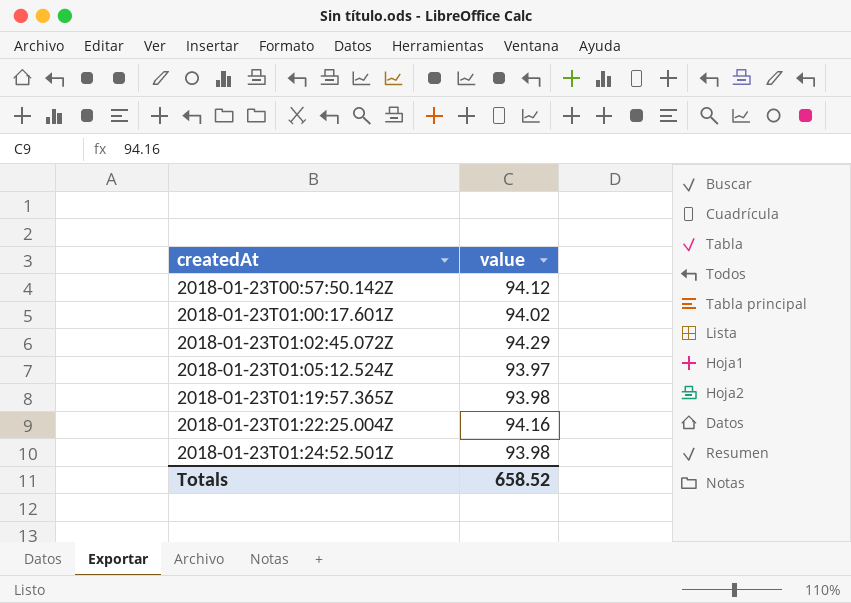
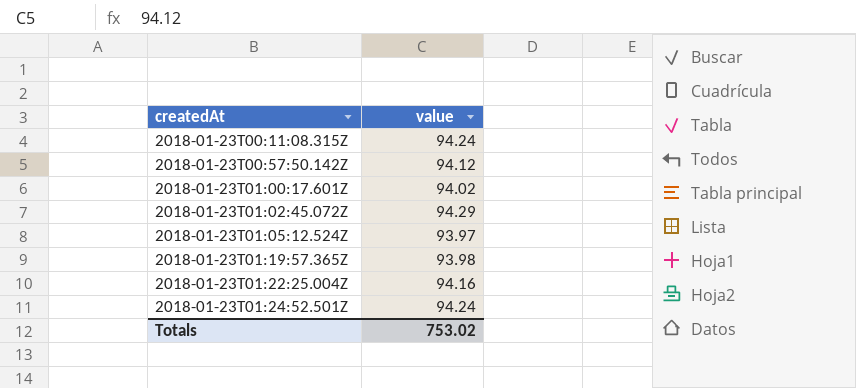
row 2018-01-23T00:11:08.315Z: none -> 94.24
2018-01-23T01:24:52.501Z | value: 93.98 -> 94.24
Totals | value: 658.52 -> 753.02

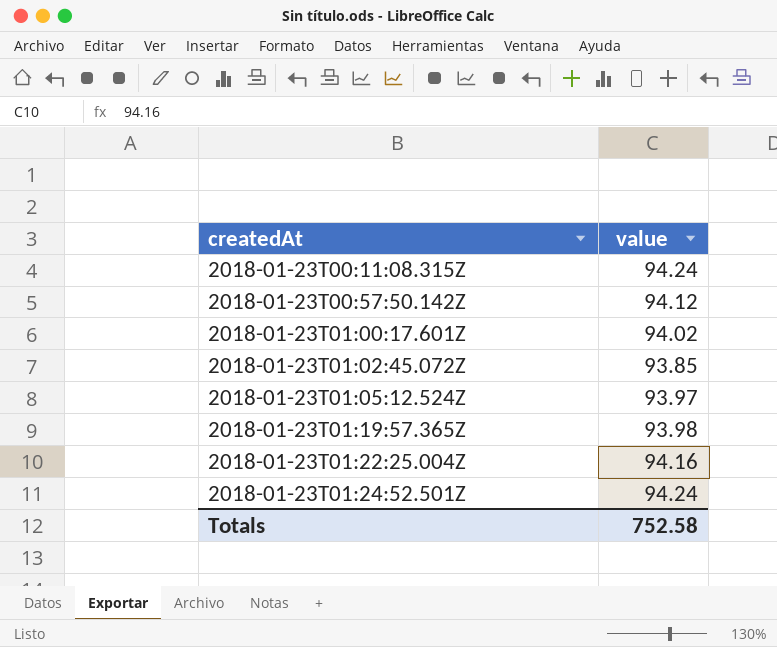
2018-01-23T01:02:45.072Z | value: 94.29 -> 93.85
Totals | value: 753.02 -> 752.58

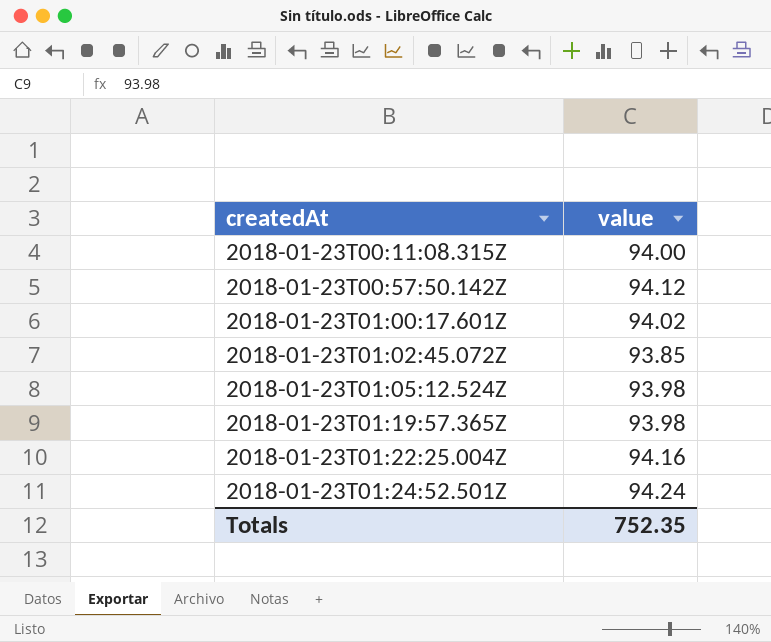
2018-01-23T00:11:08.315Z | value: 94.24 -> 94.00
2018-01-23T01:05:12.524Z | value: 93.97 -> 93.98
Totals | value: 752.58 -> 752.35

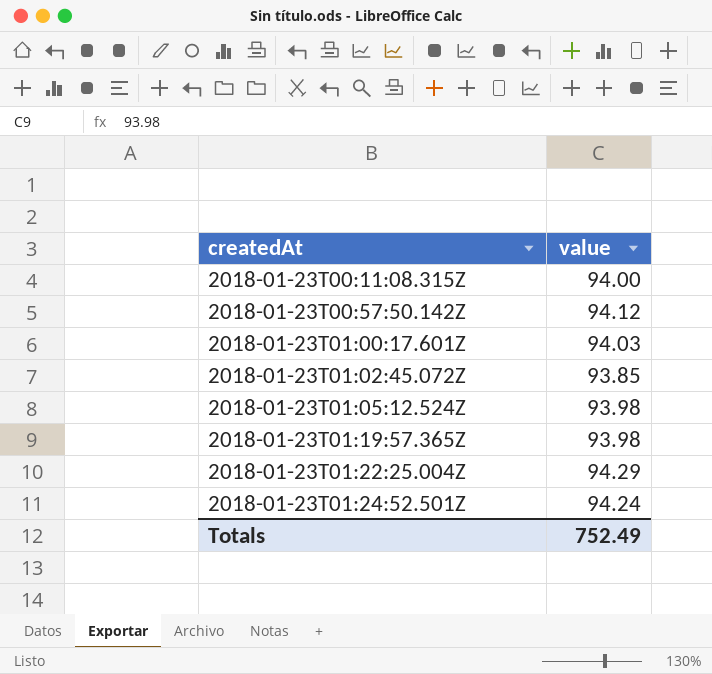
2018-01-23T01:00:17.601Z | value: 94.02 -> 94.03
2018-01-23T01:22:25.004Z | value: 94.16 -> 94.29
Totals | value: 752.35 -> 752.49

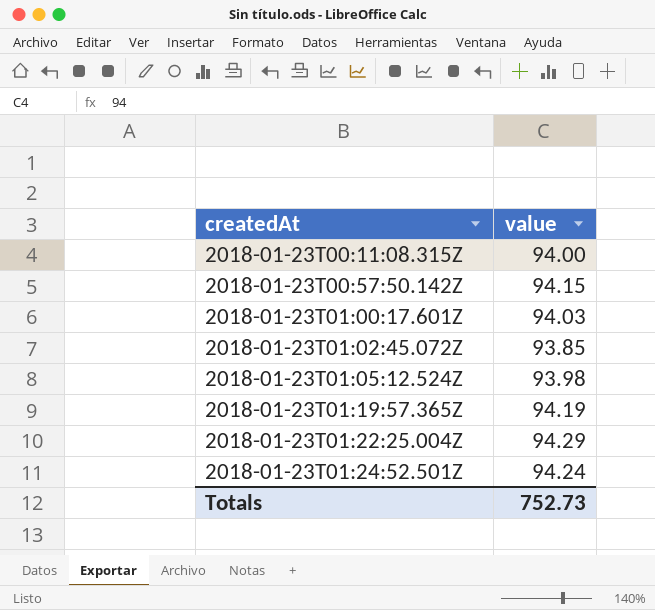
2018-01-23T00:57:50.142Z | value: 94.12 -> 94.15
2018-01-23T01:19:57.365Z | value: 93.98 -> 94.19
Totals | value: 752.49 -> 752.73

